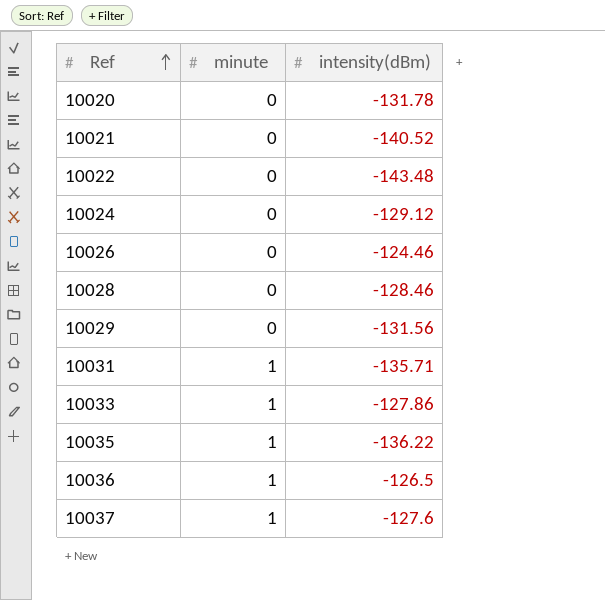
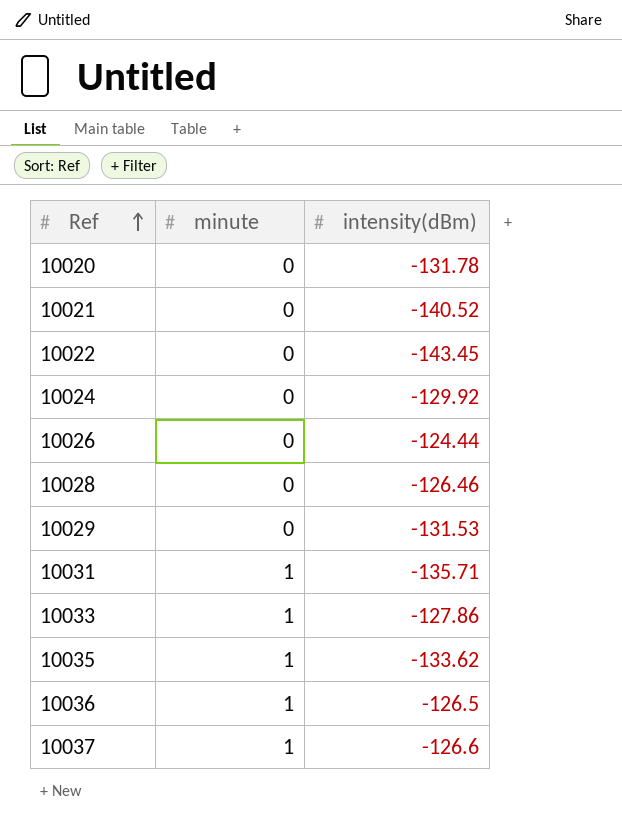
10022 | intensity(dBm): -143.48 -> -143.45
10024 | intensity(dBm): -129.12 -> -129.92
10026 | intensity(dBm): -124.46 -> -124.44
10028 | intensity(dBm): -128.46 -> -126.46
10029 | intensity(dBm): -131.56 -> -131.53
10035 | intensity(dBm): -136.22 -> -133.62
10037 | intensity(dBm): -127.6 -> -126.6

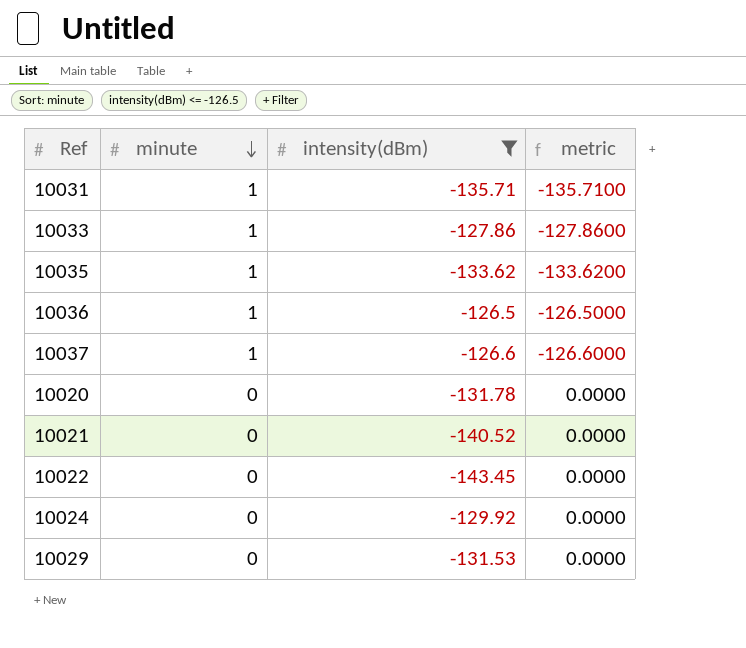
filter: none -> intensity(dBm) <= -126.5
row order: Ref ascending -> minute descending
column metric | formula: none -> [minute] * [intensity(dBm)]

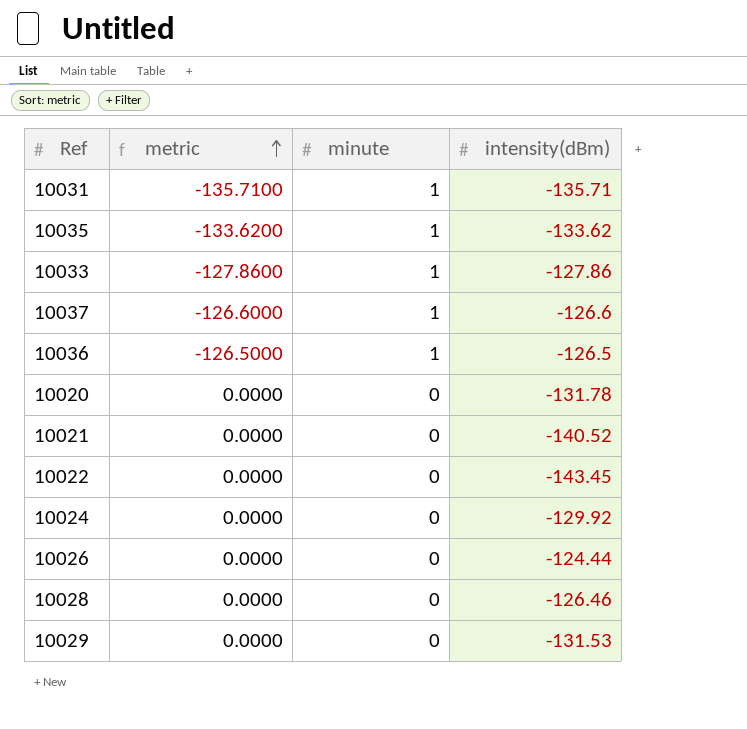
filter: intensity(dBm) <= -126.5 -> none
row order: minute descending -> metric ascending
column metric | position: 4 -> 2

